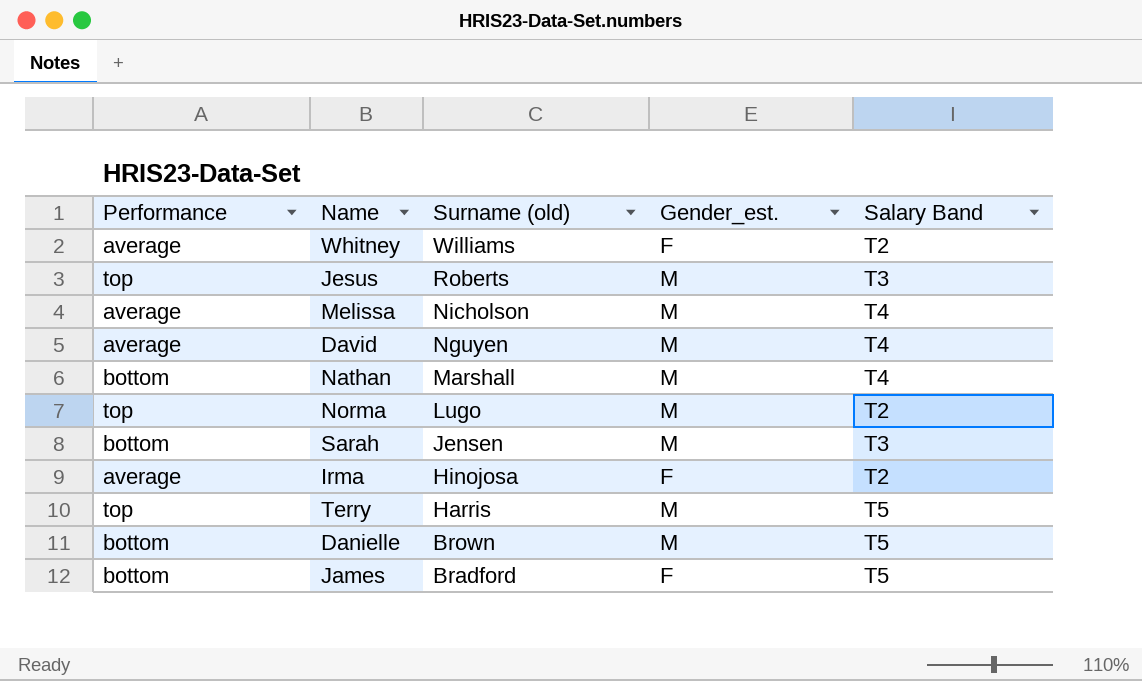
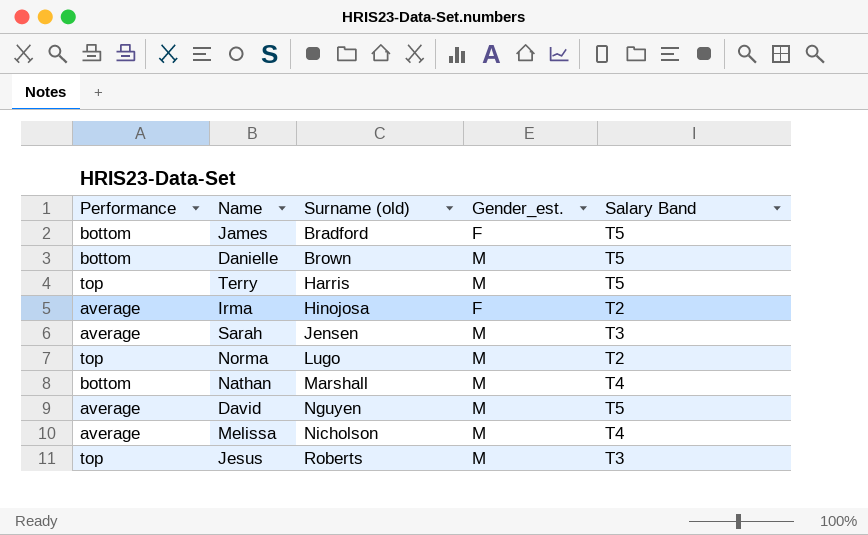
row order: Surname (old) descending -> Surname (old) ascending
row Whitney: average | Williams | F | T2 -> none
Sarah | Performance: bottom -> average
David | Salary Band: T4 -> T5

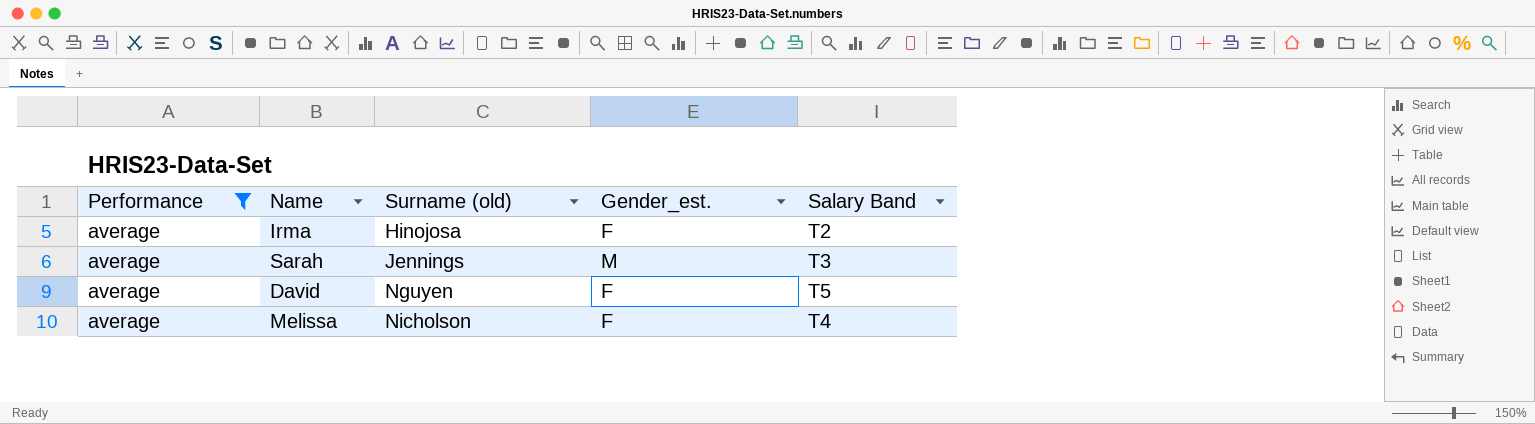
filter: none -> Performance = average
Sarah | Surname (old): Jensen -> Jennings
David | Gender_est.: M -> F
Melissa | Gender_est.: M -> F

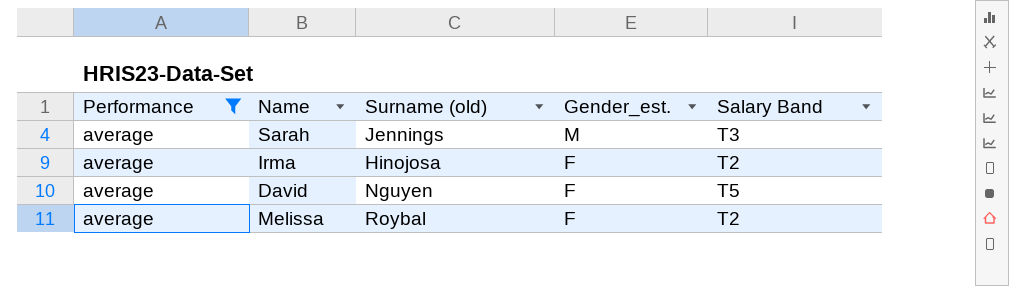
row order: Surname (old) ascending -> Gender_est. descending
Melissa | Surname (old): Nicholson -> Roybal
Melissa | Salary Band: T4 -> T2

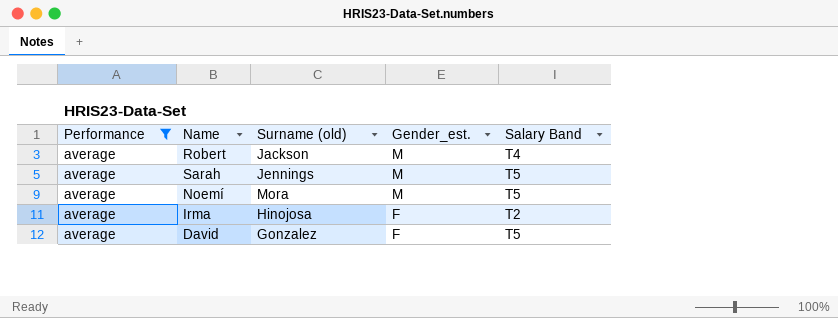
row Melissa: average | Roybal | F | T2 -> none
row Robert: none -> average | Jackson | M | T4
Sarah | Salary Band: T3 -> T5
row Noemí: none -> average | Mora | M | T5
David | Surname (old): Nguyen -> Gonzalez

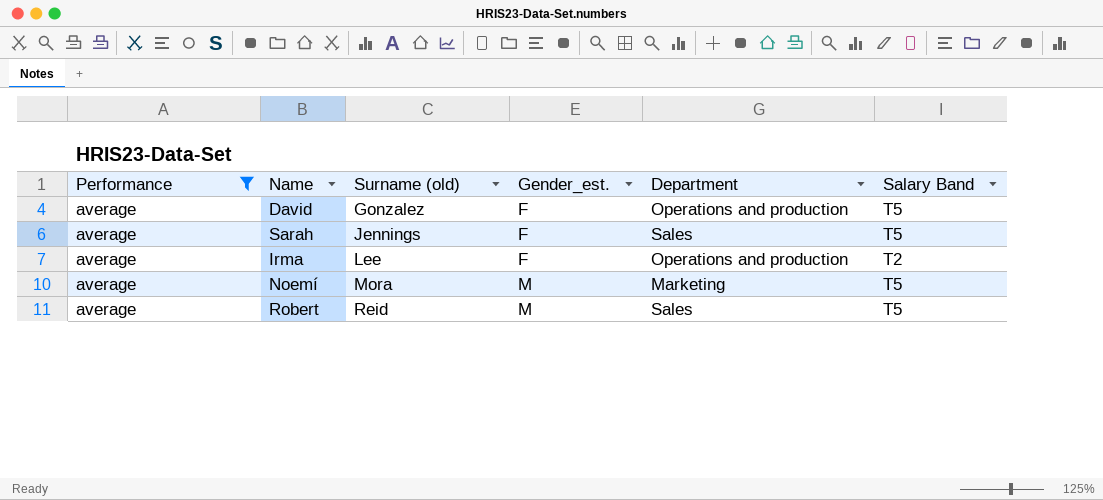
row order: Gender_est. descending -> Surname (old) ascending
column Department | position: none -> 5
Sarah | Gender_est.: M -> F
Irma | Surname (old): Hinojosa -> Lee
Robert | Surname (old): Jackson -> Reid
Robert | Salary Band: T4 -> T5

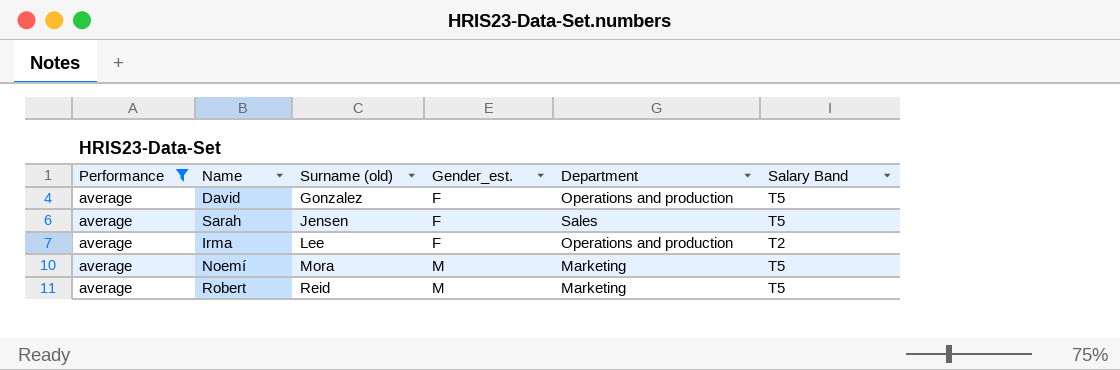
Sarah | Surname (old): Jennings -> Jensen
Robert | Department: Sales -> Marketing

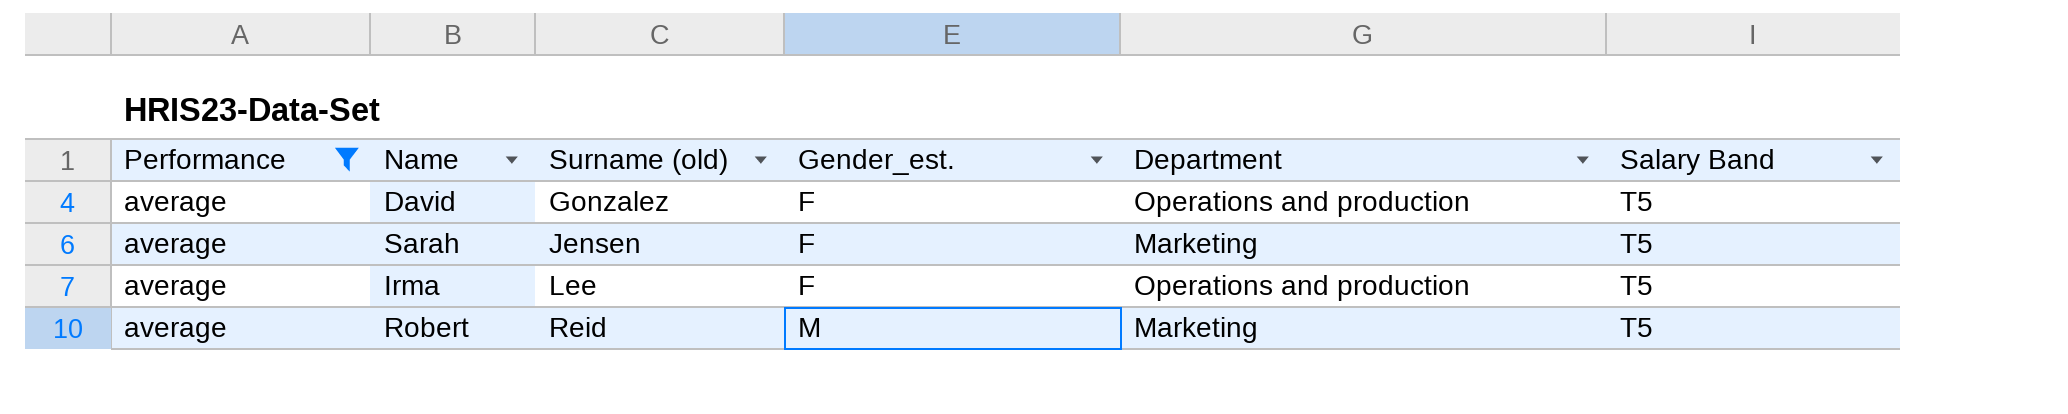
row Noemí: average | Mora | M | Marketing | T5 -> none
Sarah | Department: Sales -> Marketing
Irma | Salary Band: T2 -> T5

